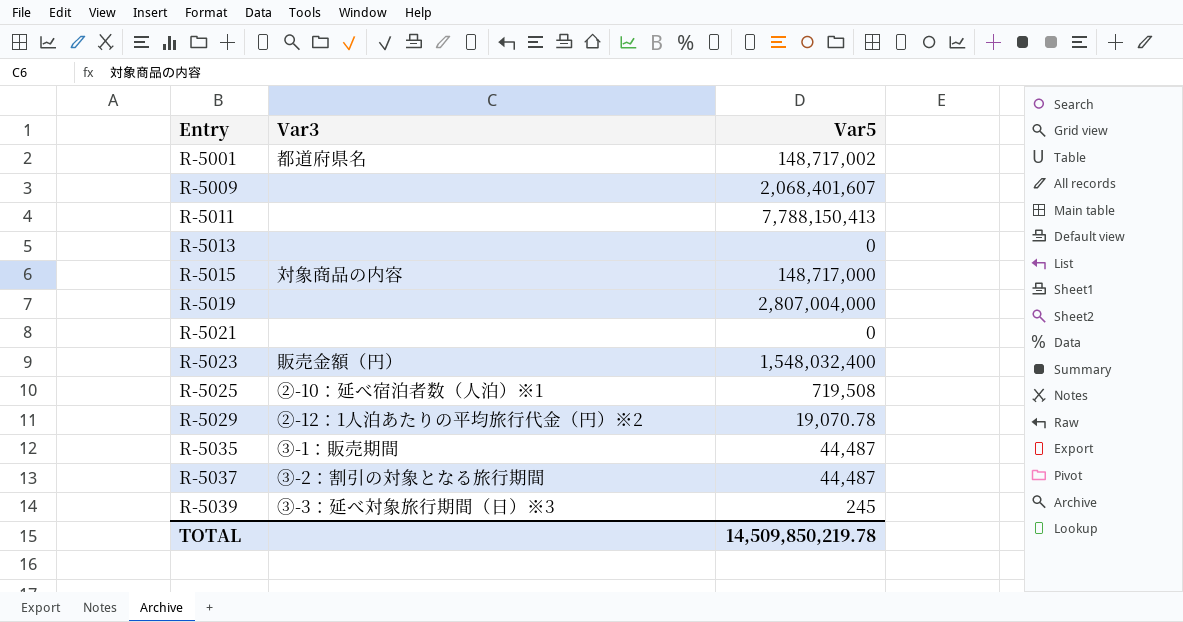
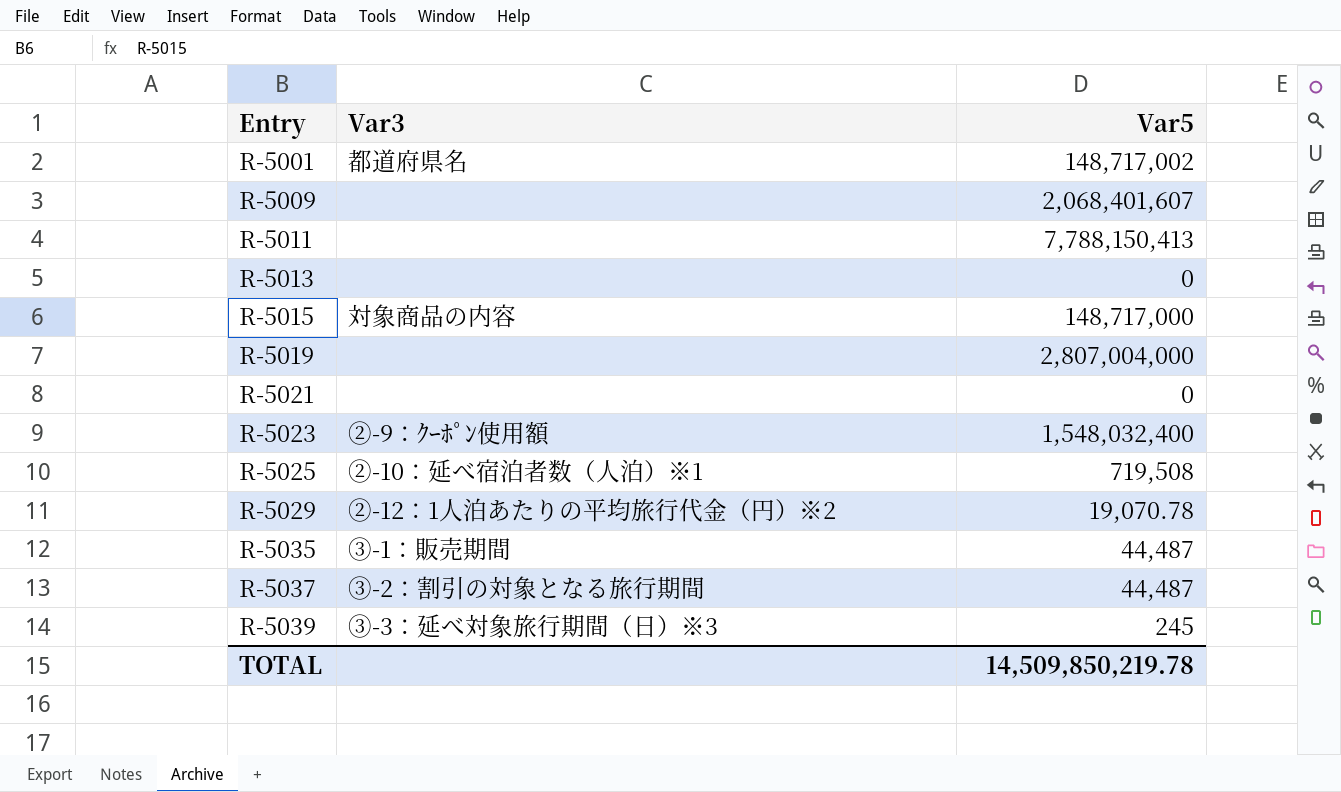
R-5023 | Var3: 販売金額（円） -> ②-9：ｸｰﾎﾟﾝ使用額

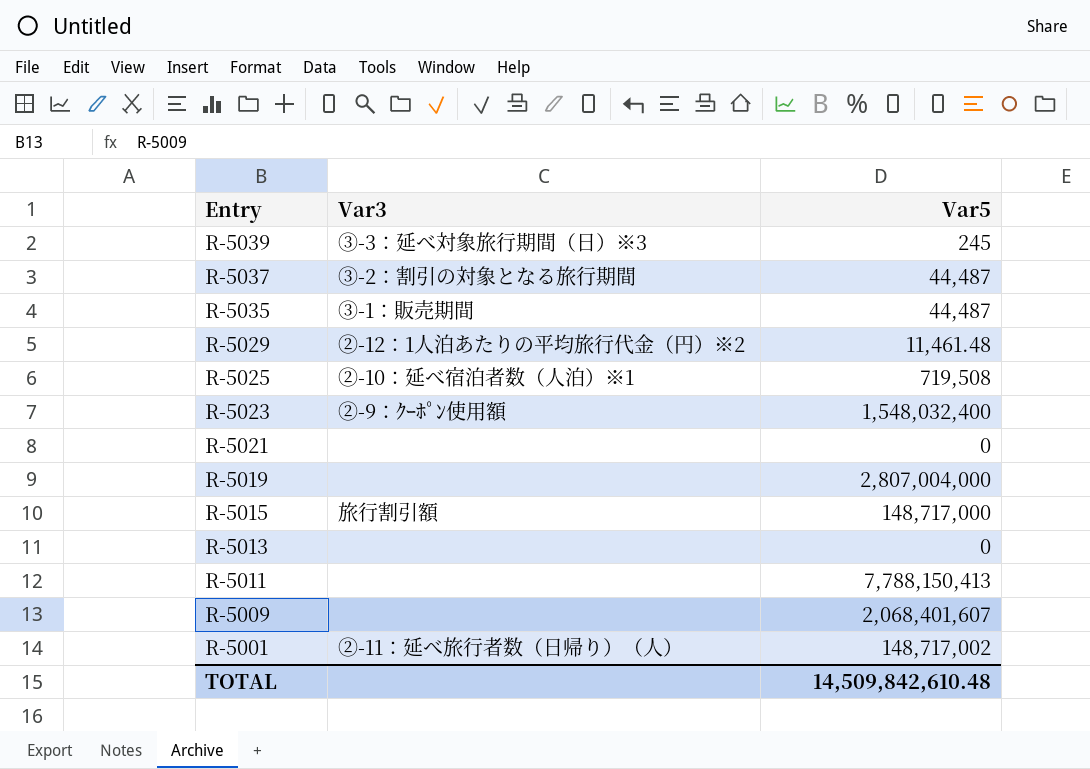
row order: Entry ascending -> Entry descending
R-5029 | Var5: 19,070.78 -> 11,461.48
R-5015 | Var3: 対象商品の内容 -> 旅行割引額
R-5001 | Var3: 都道府県名 -> ②-11：延べ旅行者数（日帰り）（人）
TOTAL | Var5: 14,509,850,219.78 -> 14,509,842,610.48

